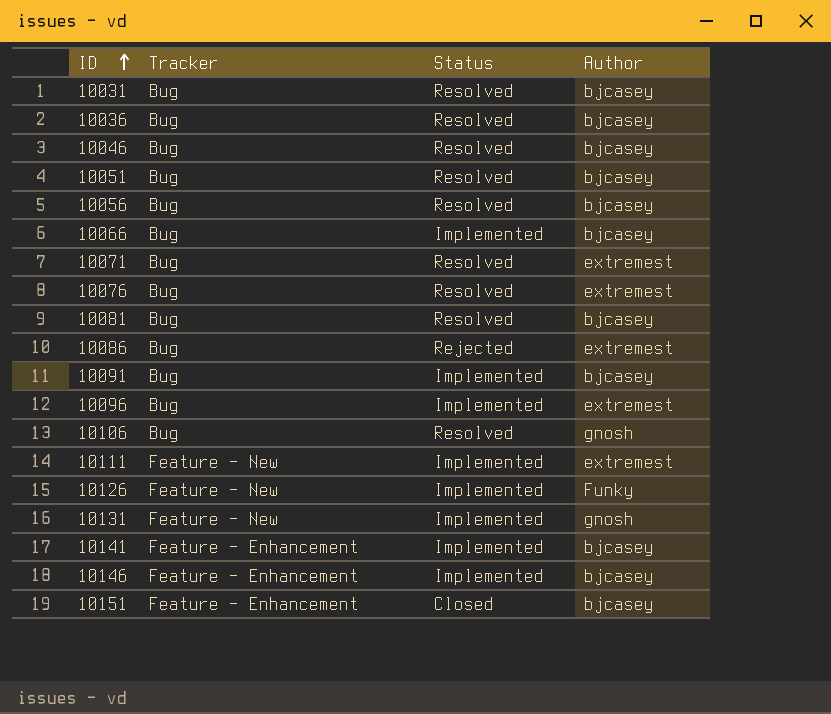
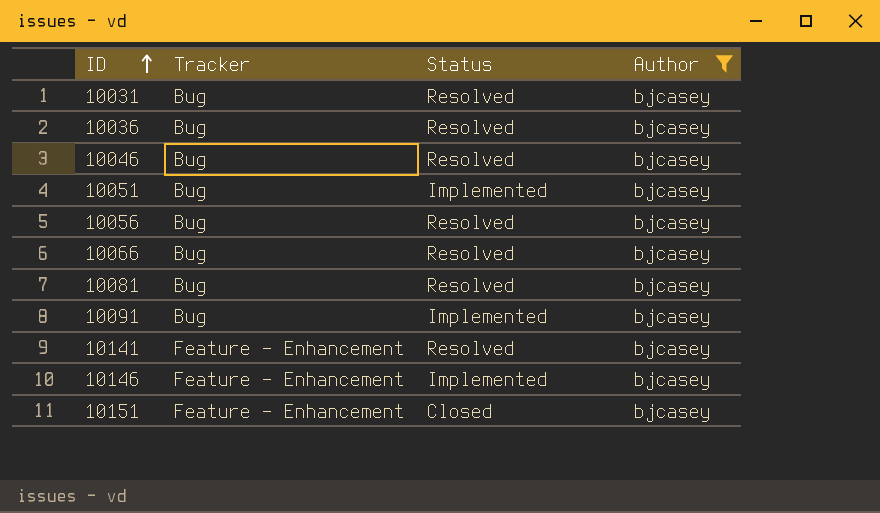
filter: none -> Author = bjcasey
10051 | Status: Resolved -> Implemented
10066 | Status: Implemented -> Resolved
10141 | Status: Implemented -> Resolved

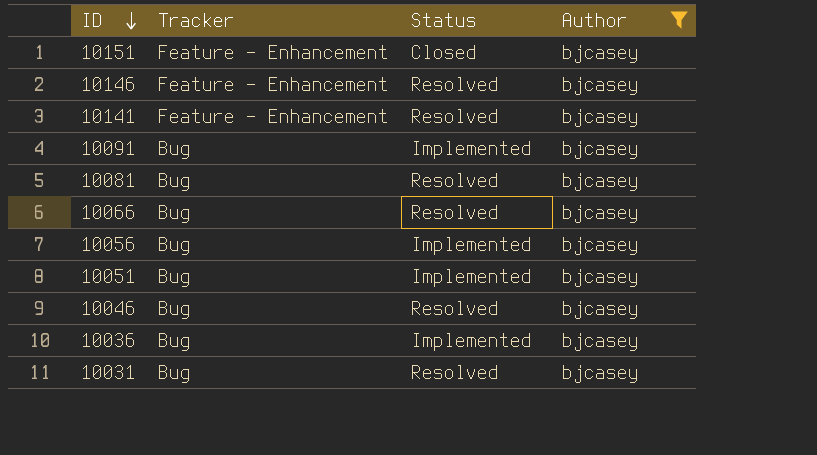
row order: ID ascending -> ID descending
10146 | Status: Implemented -> Resolved
10056 | Status: Resolved -> Implemented
10036 | Status: Resolved -> Implemented

